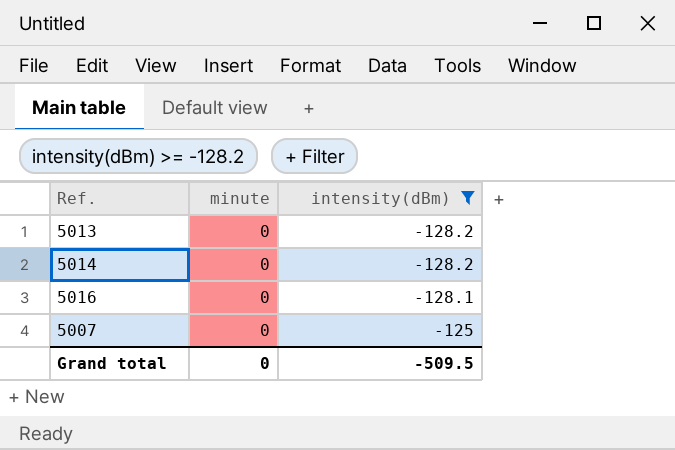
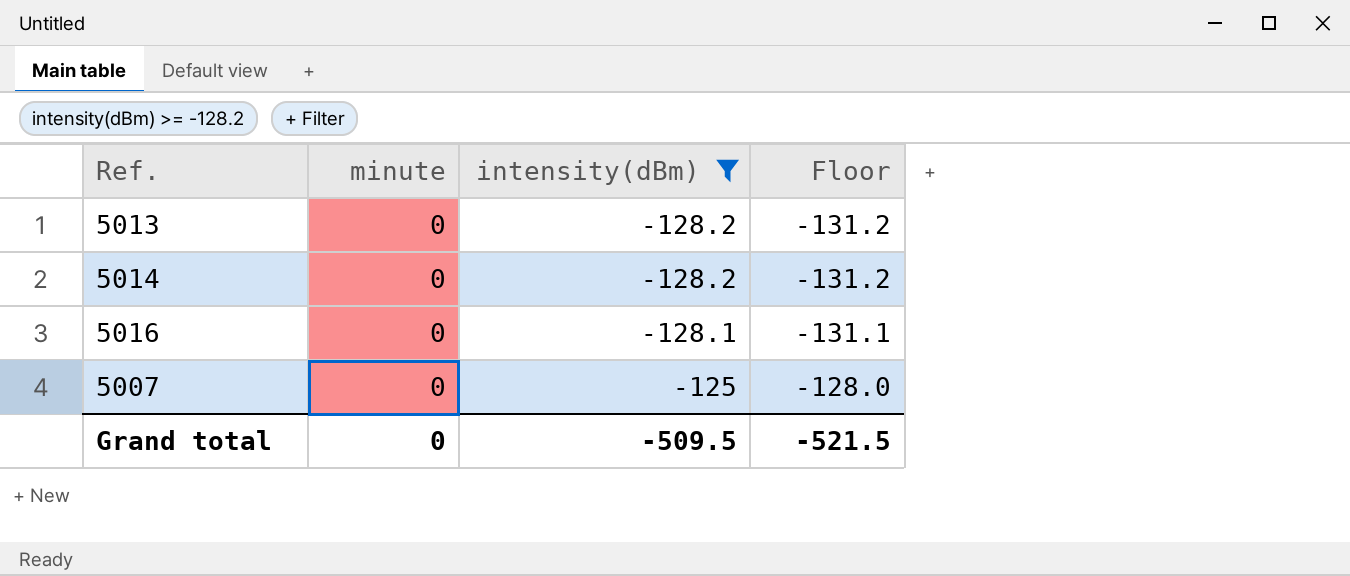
column Floor | formula: none -> [intensity(dBm)] - 3

